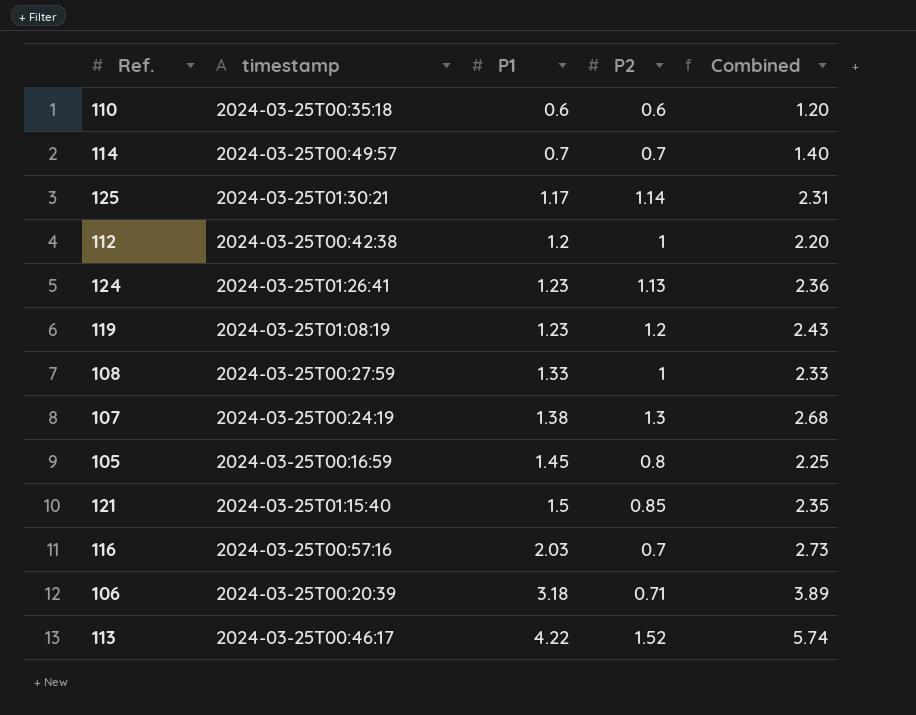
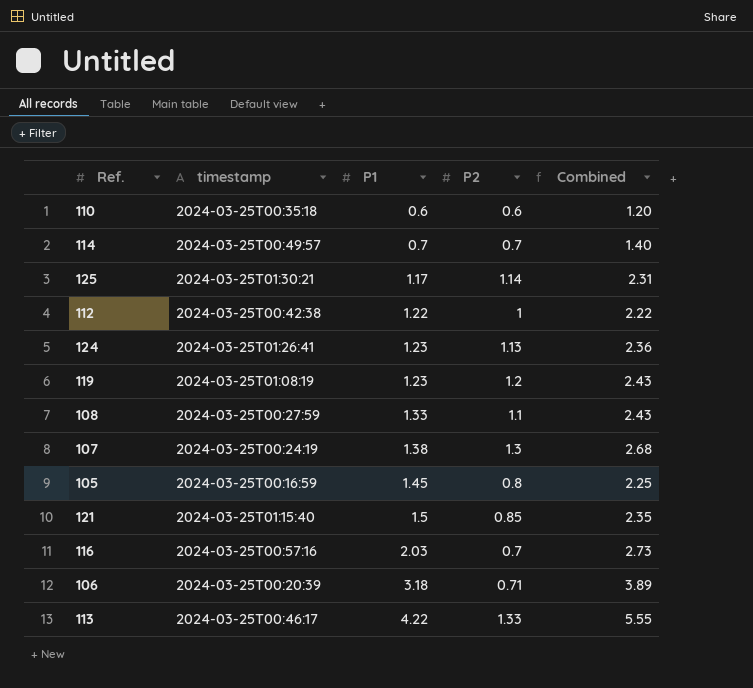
112 | P1: 1.2 -> 1.22
112 | Combined: 2.20 -> 2.22
108 | P2: 1 -> 1.1
108 | Combined: 2.33 -> 2.43
113 | P2: 1.52 -> 1.33
113 | Combined: 5.74 -> 5.55

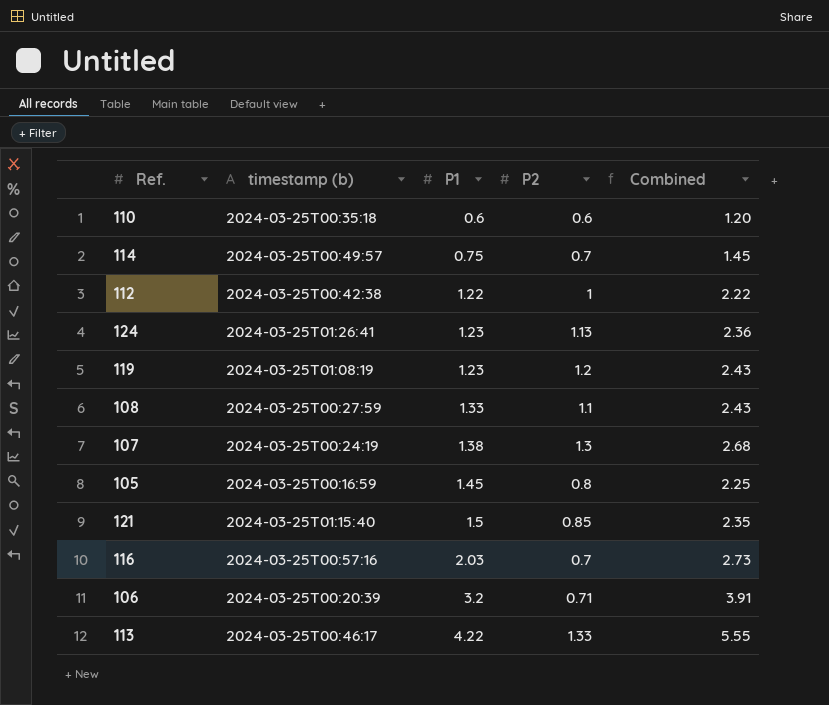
column name: timestamp -> timestamp (b)
row 125: 2024-03-25T01:30:21 | 1.17 | 1.14 | 2.31 -> none
114 | P1: 0.7 -> 0.75
114 | Combined: 1.40 -> 1.45
106 | P1: 3.18 -> 3.2
106 | Combined: 3.89 -> 3.91

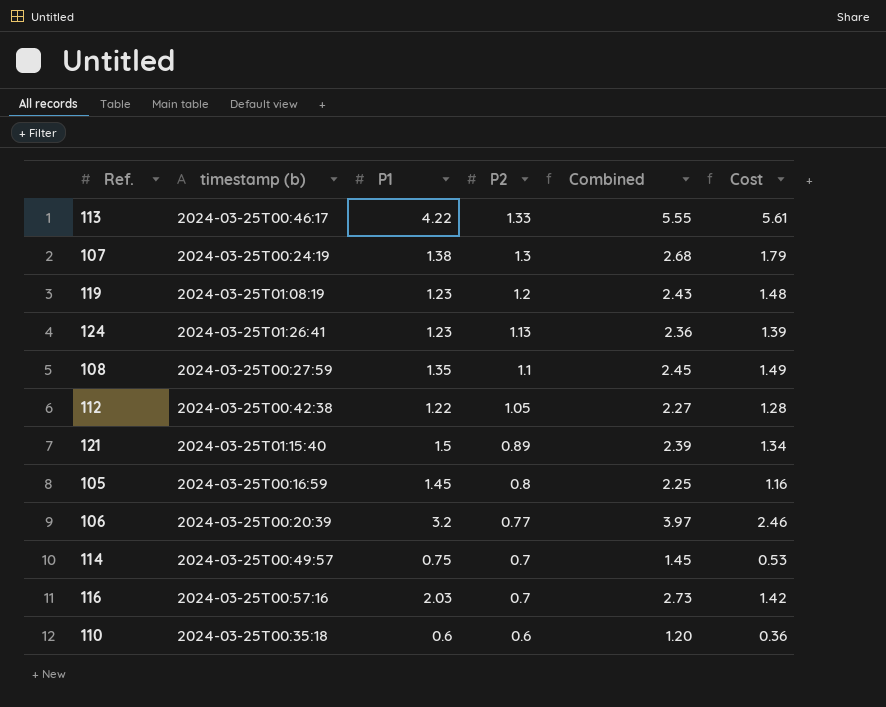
row order: P1 ascending -> P2 descending
column Cost | formula: none -> [P1] * [P2]
108 | P1: 1.33 -> 1.35
108 | Combined: 2.43 -> 2.45
112 | P2: 1 -> 1.05
112 | Combined: 2.22 -> 2.27
121 | P2: 0.85 -> 0.89
121 | Combined: 2.35 -> 2.39
106 | P2: 0.71 -> 0.77
106 | Combined: 3.91 -> 3.97

